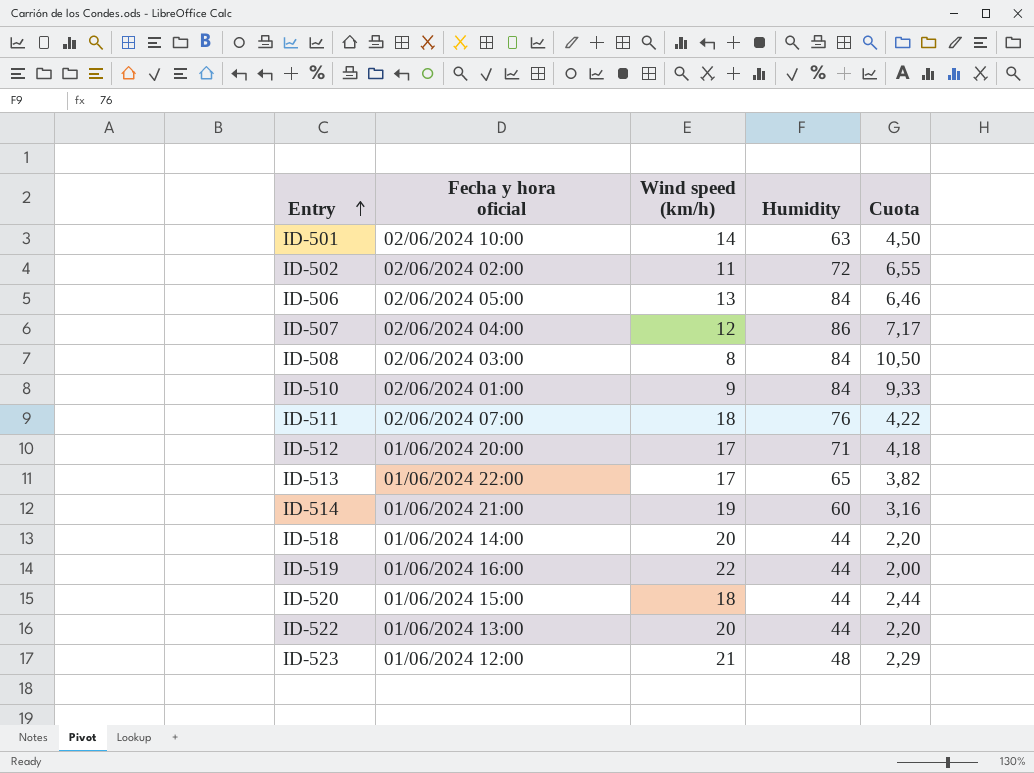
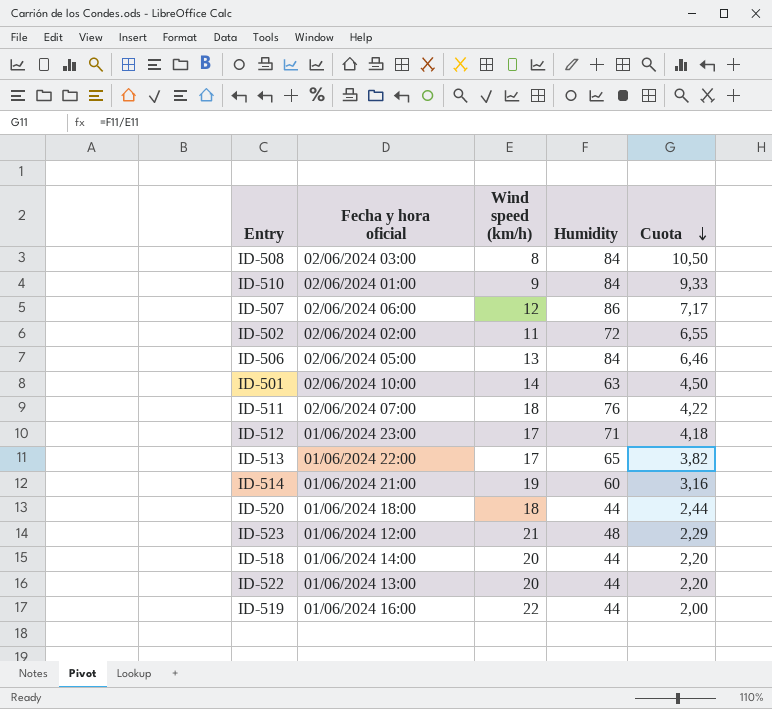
row order: Entry ascending -> Cuota descending
ID-507 | Fecha y hora oficial: 02/06/2024 04:00 -> 02/06/2024 06:00
ID-512 | Fecha y hora oficial: 01/06/2024 20:00 -> 01/06/2024 23:00
ID-520 | Fecha y hora oficial: 01/06/2024 15:00 -> 01/06/2024 18:00

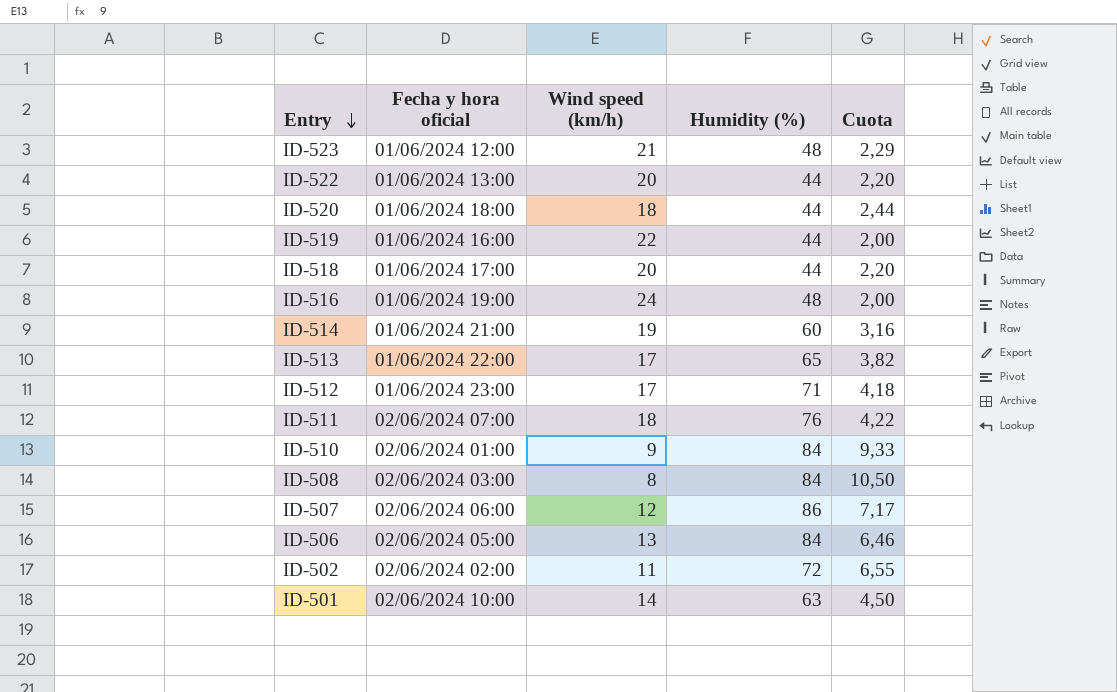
row order: Cuota descending -> Entry descending
column name: Humidity -> Humidity (%)
ID-518 | Fecha y hora oficial: 01/06/2024 14:00 -> 01/06/2024 17:00
row ID-516: none -> 01/06/2024 19:00 | 24 | 48 | 2,00

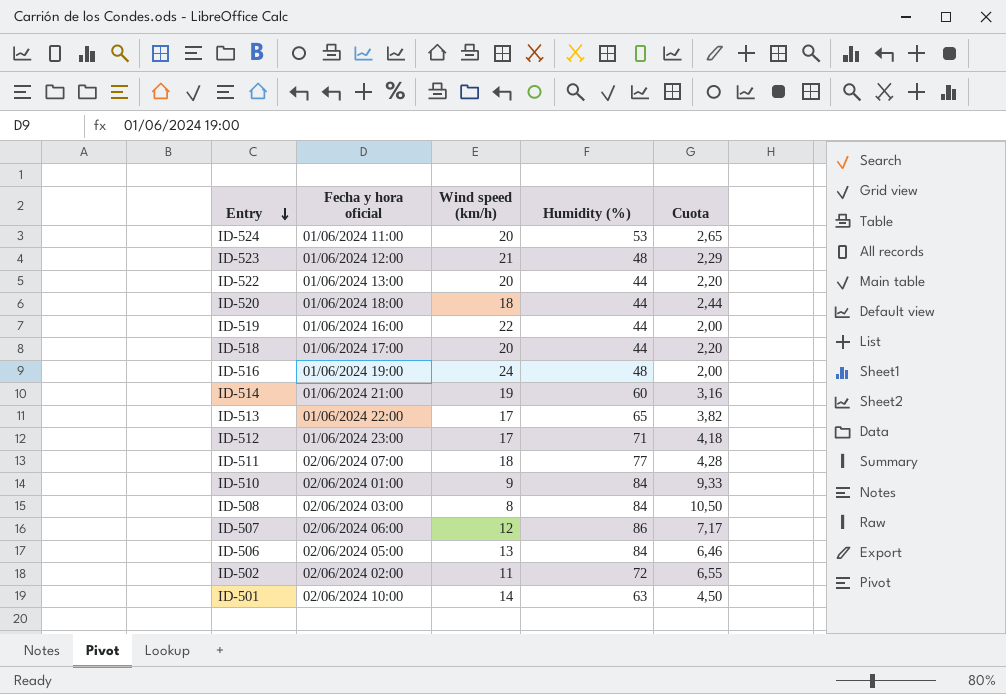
row ID-524: none -> 01/06/2024 11:00 | 20 | 53 | 2,65
ID-511 | Humidity (%): 76 -> 77
ID-511 | Cuota: 4,22 -> 4,28

